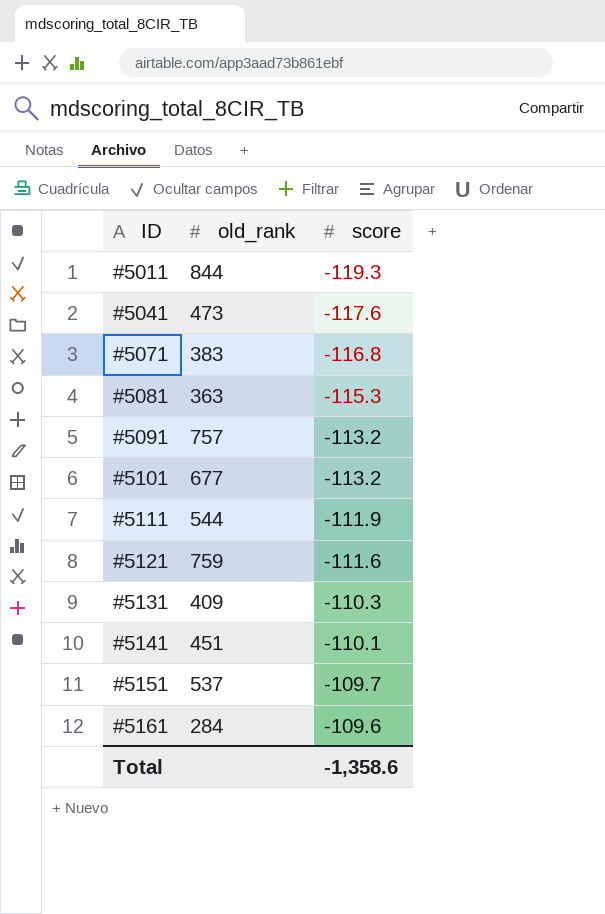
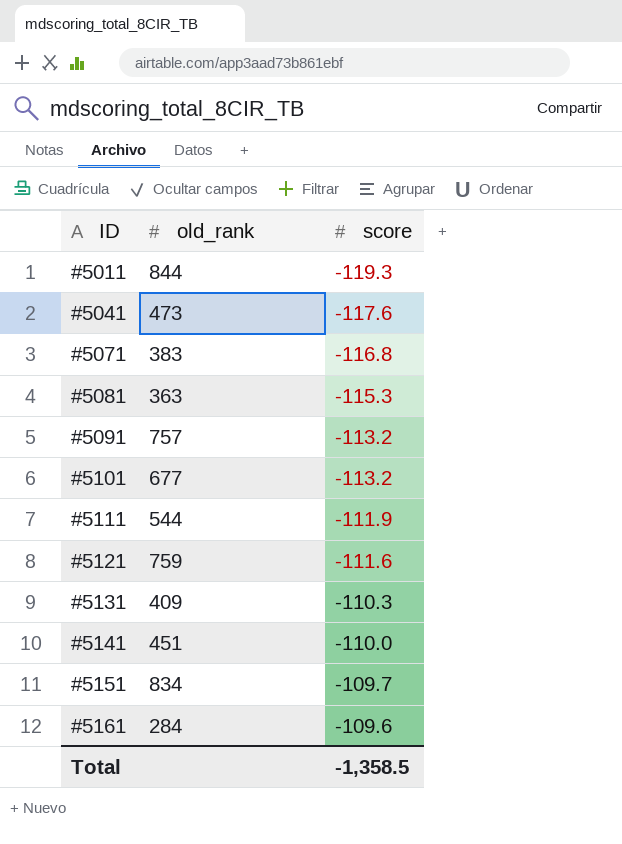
#5141 | score: -110.1 -> -110.0
#5151 | old_rank: 537 -> 834
Total | score: -1,358.6 -> -1,358.5

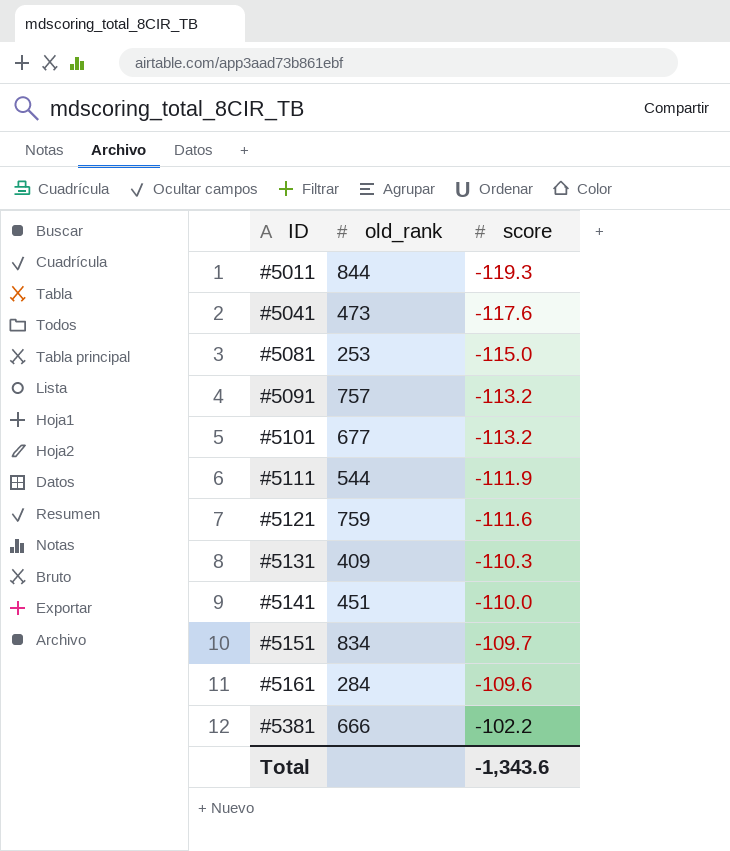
row #5071: 383 | -116.8 -> none
#5081 | old_rank: 363 -> 253
#5081 | score: -115.3 -> -115.0
row #5381: none -> 666 | -102.2
Total | score: -1,358.5 -> -1,343.6

